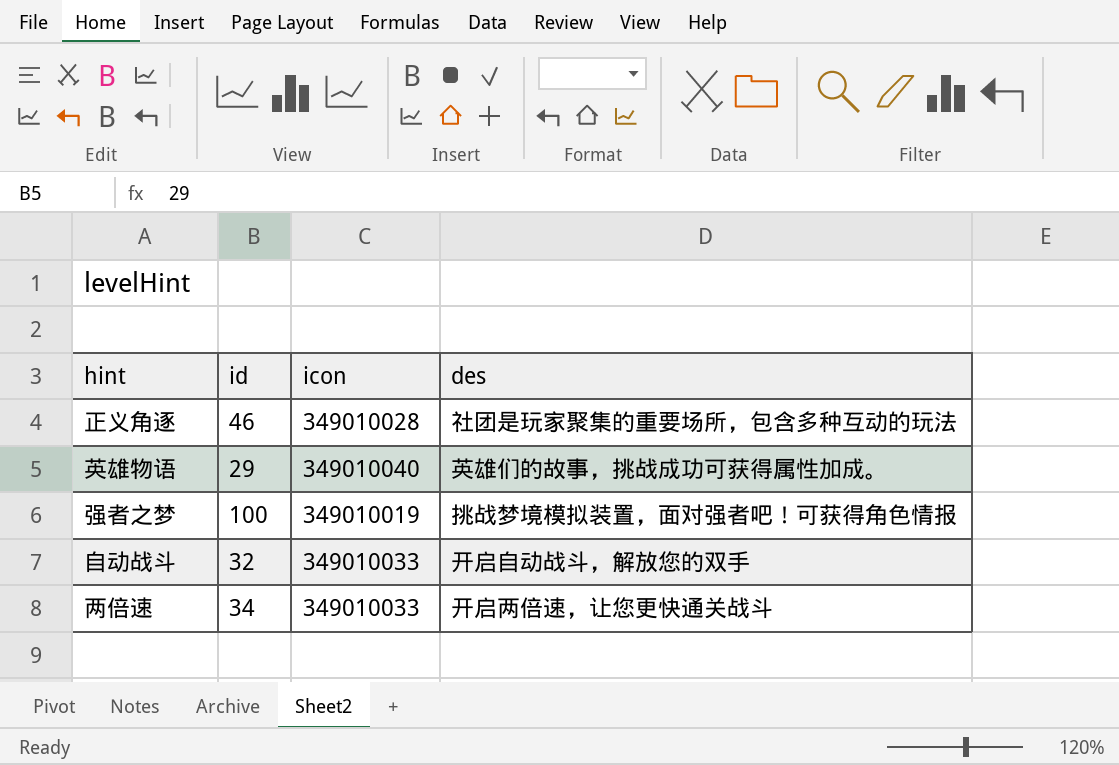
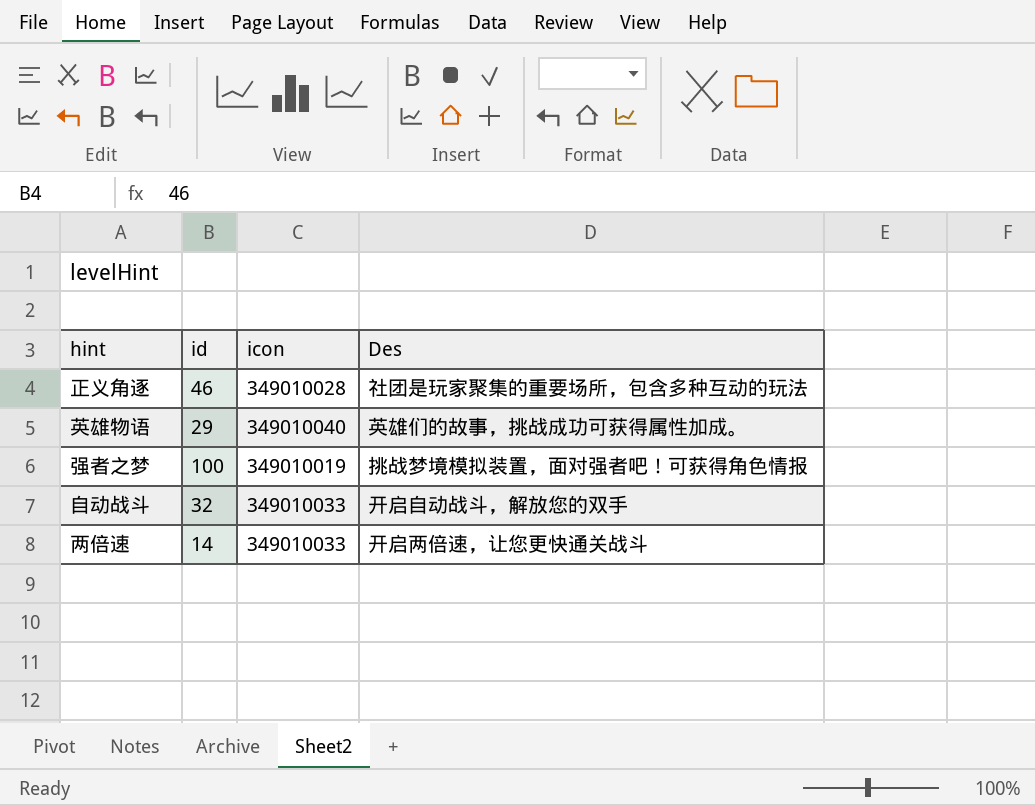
column name: des -> Des
两倍速 | id: 34 -> 14

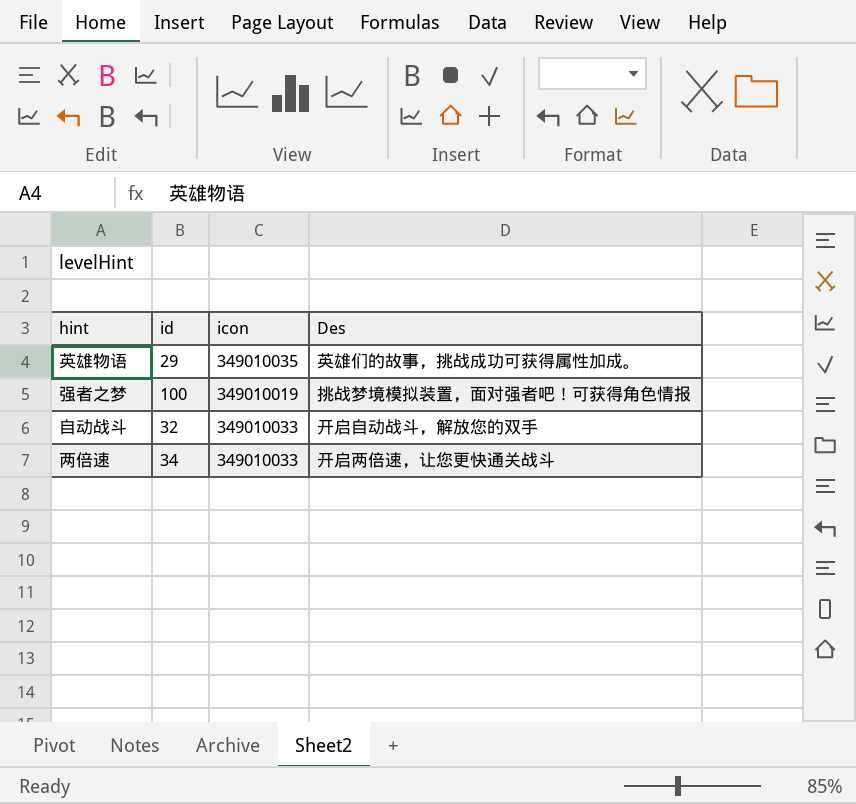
row 正义角逐: 46 | 349010028 | 社团是玩家聚集的重要场所，包含多种互动的玩法 -> none
英雄物语 | icon: 349010040 -> 349010035
两倍速 | id: 14 -> 34

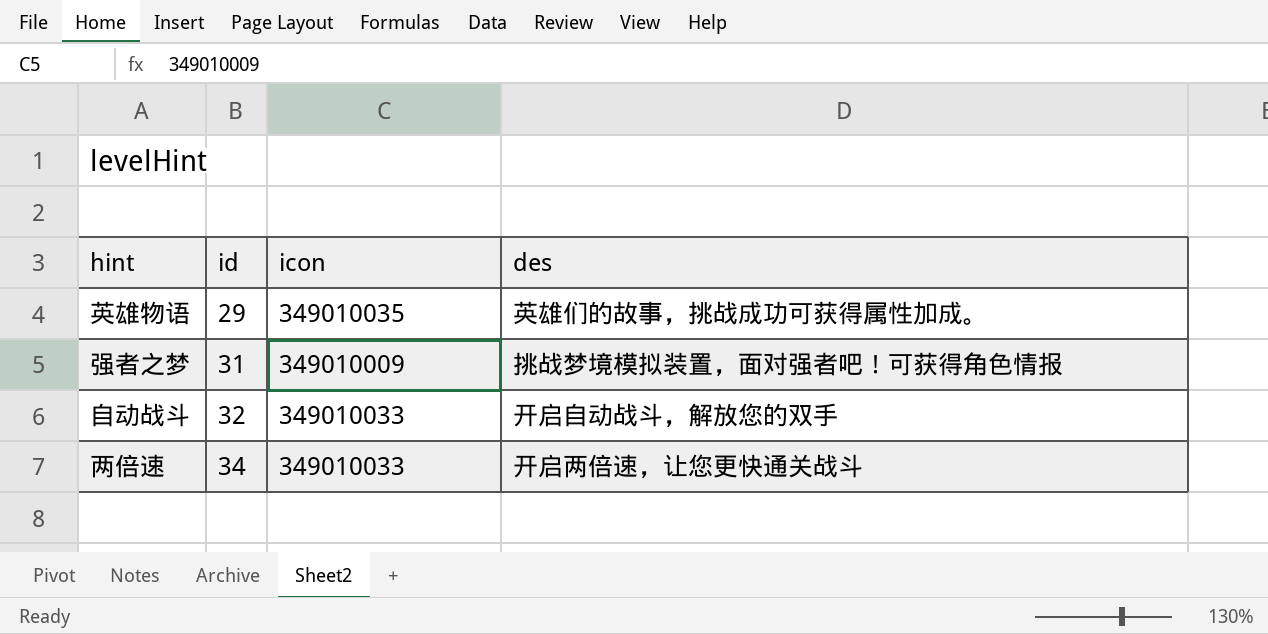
column name: Des -> des
强者之梦 | id: 100 -> 31
强者之梦 | icon: 349010019 -> 349010009

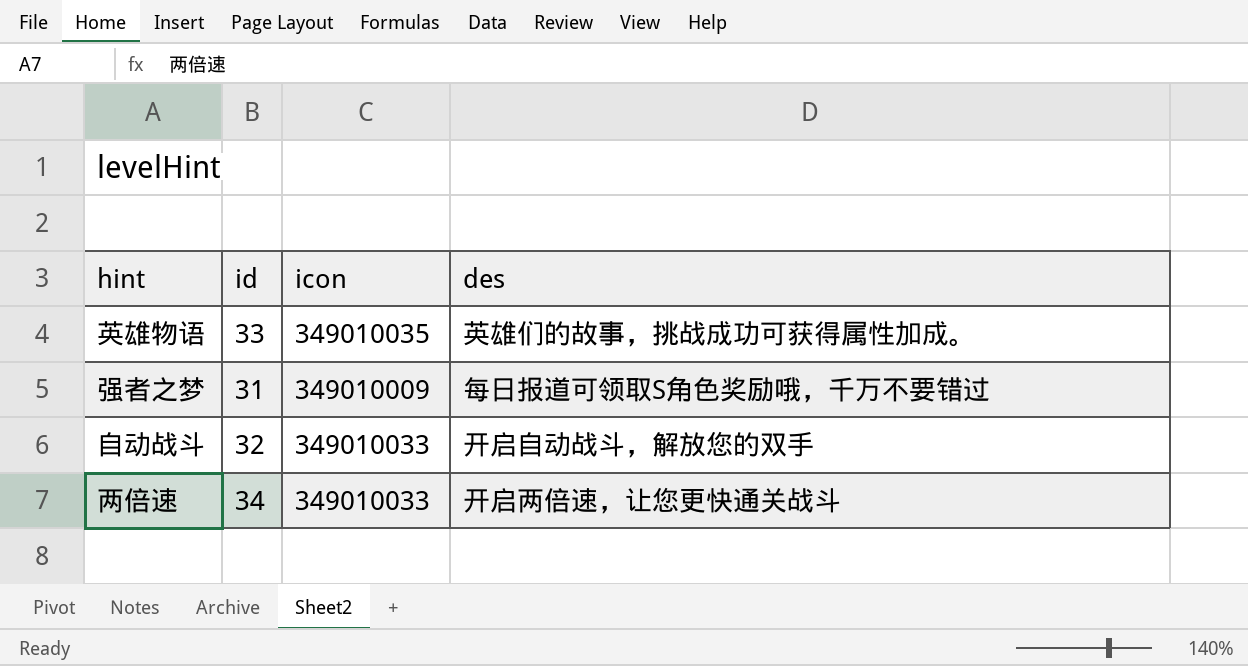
英雄物语 | id: 29 -> 33
强者之梦 | des: 挑战梦境模拟装置，面对强者吧！可获得角色情报 -> 每日报道可领取S角色奖励哦，千万不要错过

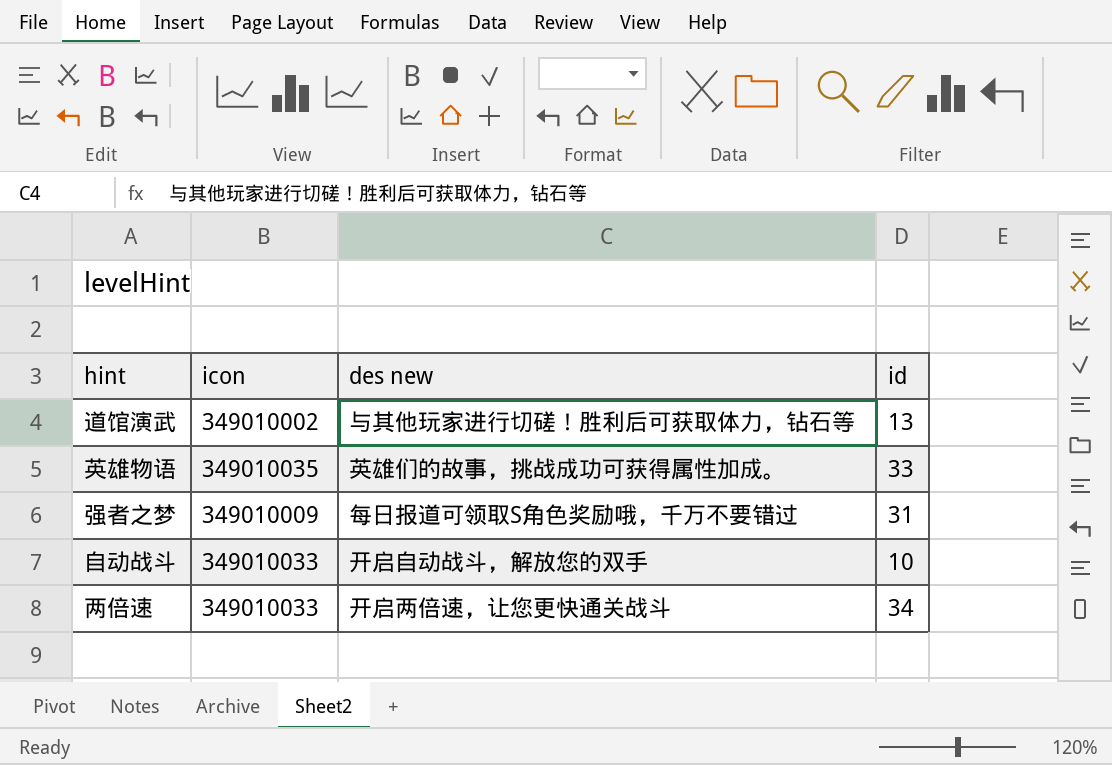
column name: des -> des new
column id | position: 2 -> 4
row 道馆演武: none -> 349010002 | 与其他玩家进行切磋！胜利后可获取体力，钻石等 | 13
自动战斗 | id: 32 -> 10

